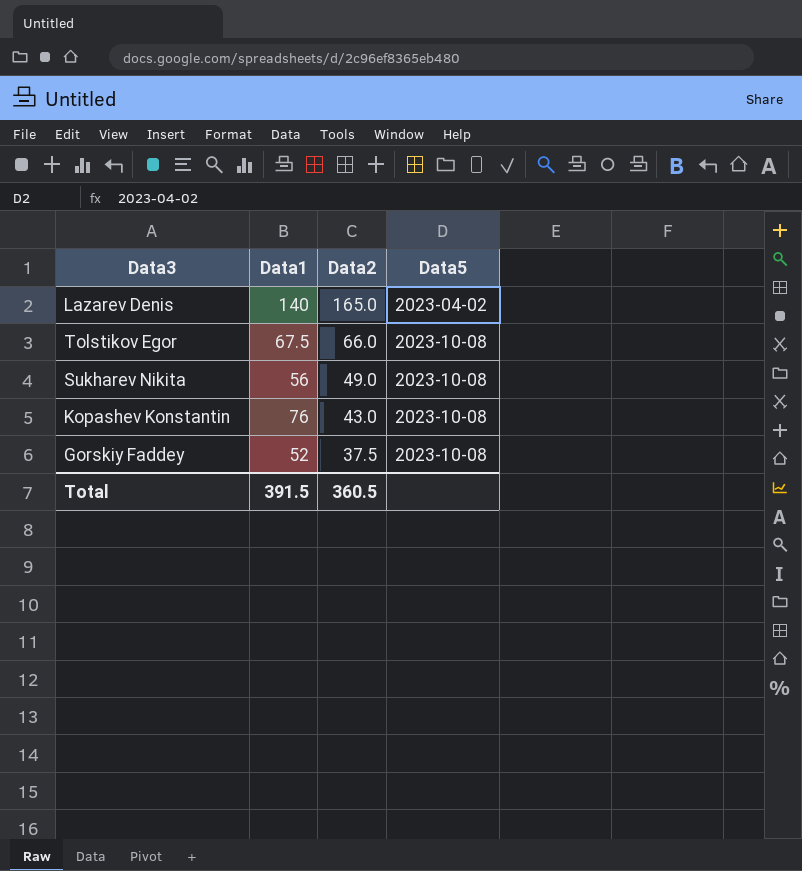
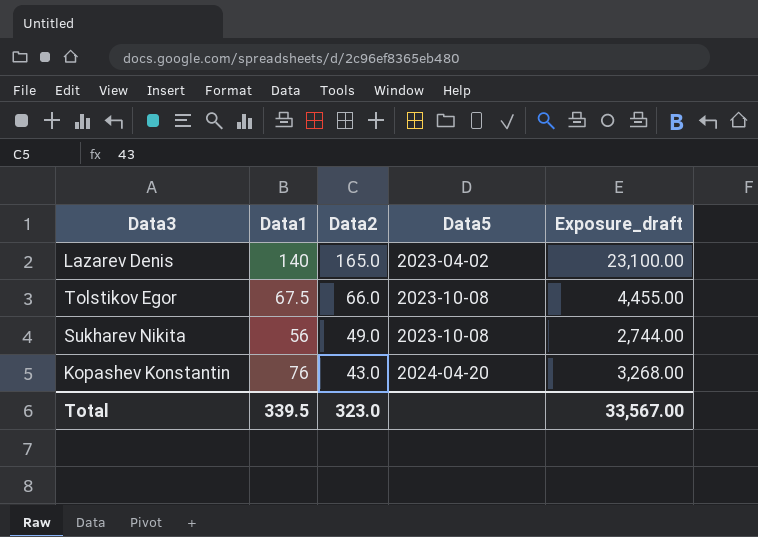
column Exposure_draft | formula: none -> [Data1] * [Data2]
row Gorskiy Faddey: 52 | 37.5 | 2023-10-08 -> none
Kopashev Konstantin | Data5: 2023-10-08 -> 2024-04-20
Total | Data1: 391.5 -> 339.5
Total | Data2: 360.5 -> 323.0

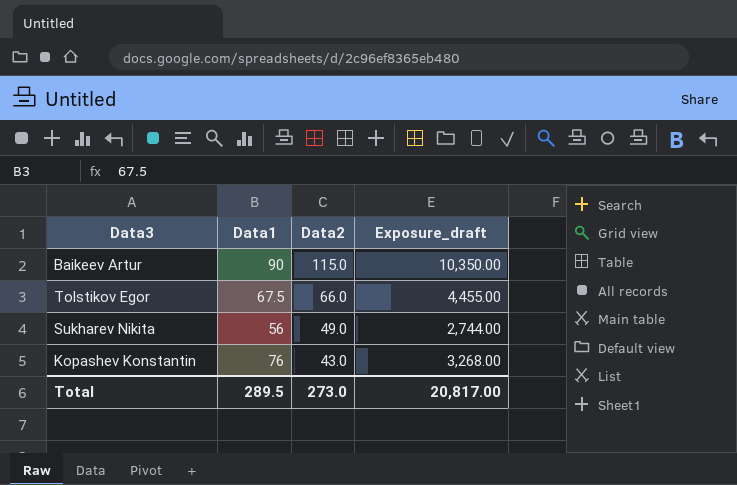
column Data5 | position: 4 -> none
row Lazarev Denis: 140 | 165.0 | 2023-04-02 | 23,100.00 -> none
row Baikeev Artur: none -> 90 | 115.0 | 10,350.00
Total | Data1: 339.5 -> 289.5
Total | Data2: 323.0 -> 273.0
Total | Exposure_draft: 33,567.00 -> 20,817.00

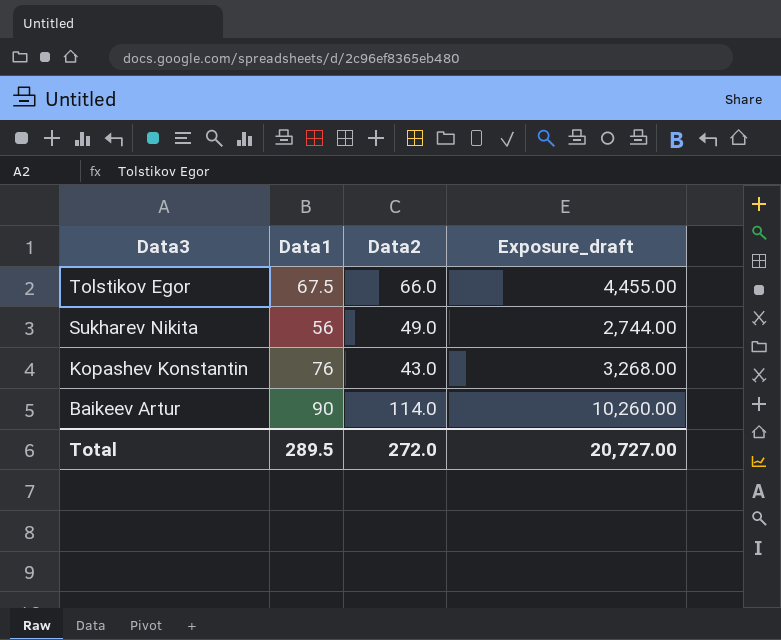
row order: Data2 descending -> Data3 descending
Baikeev Artur | Data2: 115.0 -> 114.0
Baikeev Artur | Exposure_draft: 10,350.00 -> 10,260.00
Total | Data2: 273.0 -> 272.0
Total | Exposure_draft: 20,817.00 -> 20,727.00

